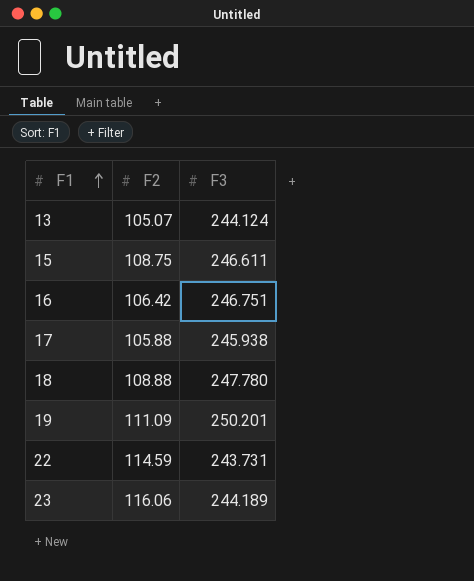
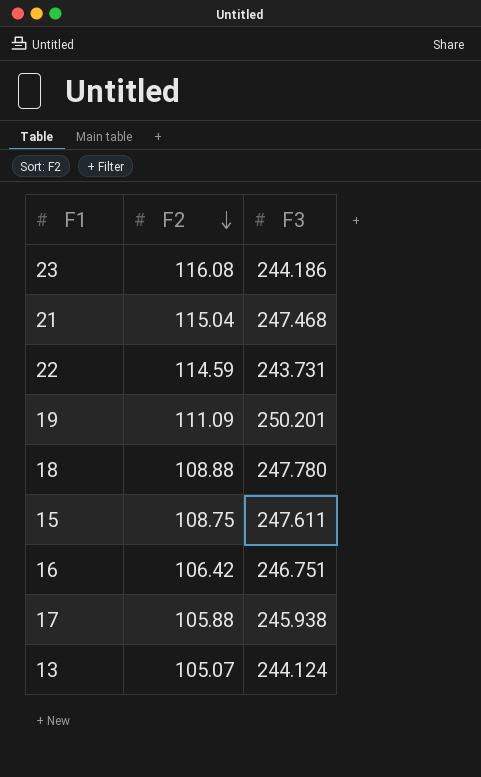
row order: F1 ascending -> F2 descending
23 | F2: 116.06 -> 116.08
23 | F3: 244.189 -> 244.186
row 21: none -> 115.04 | 247.468
15 | F3: 246.611 -> 247.611

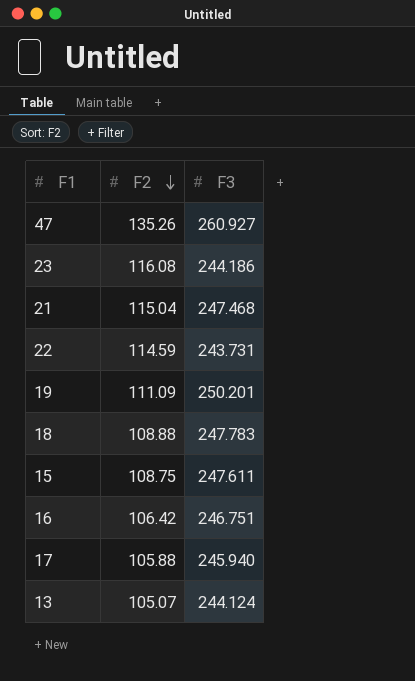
row 47: none -> 135.26 | 260.927
18 | F3: 247.780 -> 247.783
17 | F3: 245.938 -> 245.940

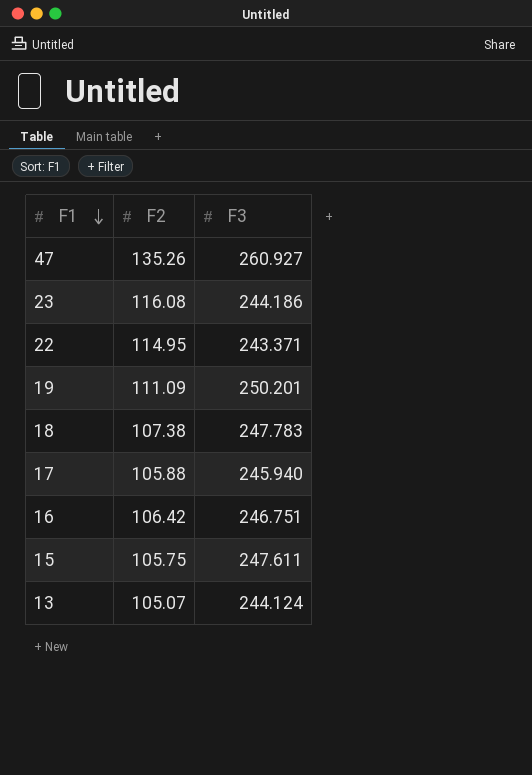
row order: F2 descending -> F1 descending
row 21: 115.04 | 247.468 -> none
22 | F2: 114.59 -> 114.95
22 | F3: 243.731 -> 243.371
18 | F2: 108.88 -> 107.38
15 | F2: 108.75 -> 105.75

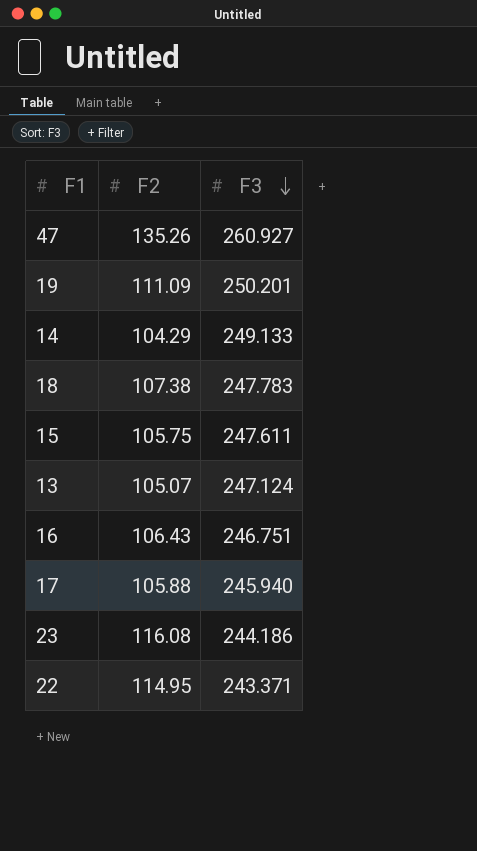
row order: F1 descending -> F3 descending
row 14: none -> 104.29 | 249.133
13 | F3: 244.124 -> 247.124
16 | F2: 106.42 -> 106.43

